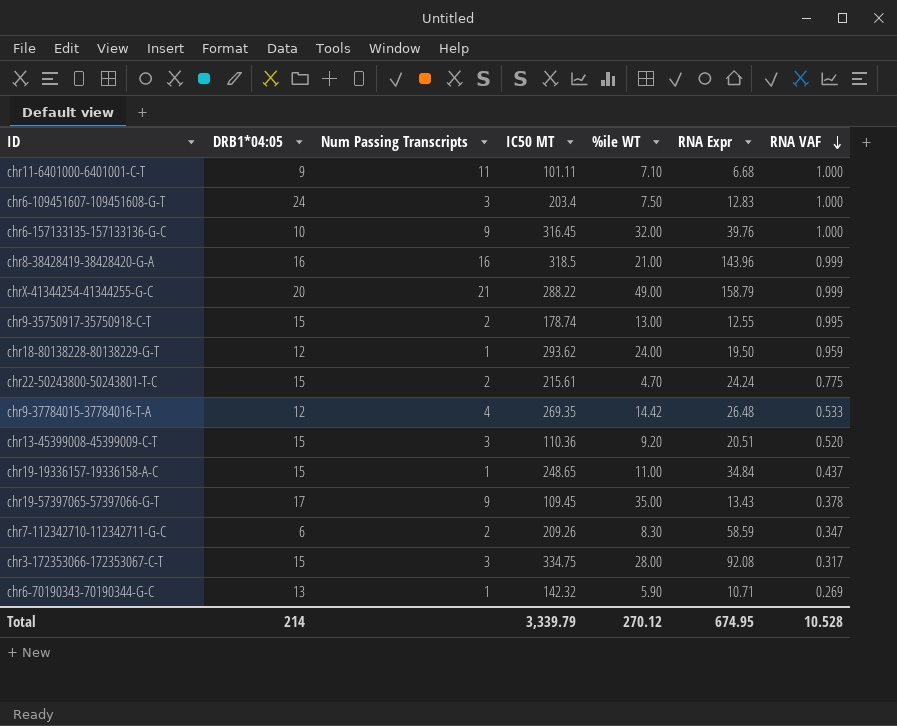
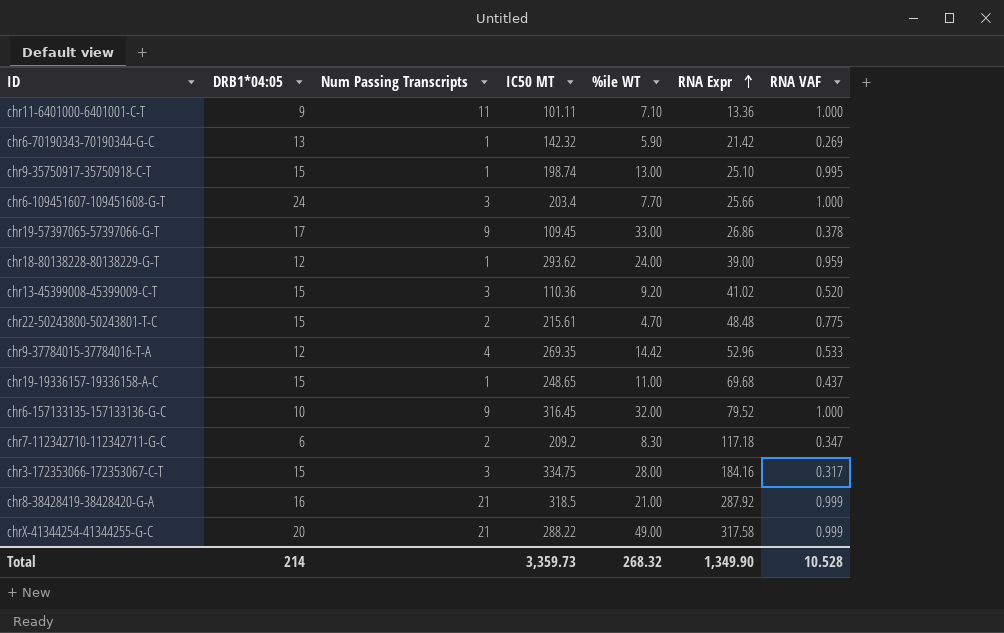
row order: RNA VAF descending -> RNA Expr ascending
chr11-6401000-6401001-C-T | RNA Expr: 6.68 -> 13.36
chr6-70190343-70190344-G-C | RNA Expr: 10.71 -> 21.42
chr9-35750917-35750918-C-T | Num Passing Transcripts: 2 -> 1
chr9-35750917-35750918-C-T | IC50 MT: 178.74 -> 198.74
chr9-35750917-35750918-C-T | RNA Expr: 12.55 -> 25.10
chr6-109451607-109451608-G-T | %ile WT: 7.50 -> 7.70
chr6-109451607-109451608-G-T | RNA Expr: 12.83 -> 25.66
chr19-57397065-57397066-G-T | %ile WT: 35.00 -> 33.00
chr19-57397065-57397066-G-T | RNA Expr: 13.43 -> 26.86
chr18-80138228-80138229-G-T | RNA Expr: 19.50 -> 39.00
chr13-45399008-45399009-C-T | RNA Expr: 20.51 -> 41.02
chr22-50243800-50243801-T-C | RNA Expr: 24.24 -> 48.48
chr9-37784015-37784016-T-A | RNA Expr: 26.48 -> 52.96
chr19-19336157-19336158-A-C | RNA Expr: 34.84 -> 69.68
chr6-157133135-157133136-G-C | RNA Expr: 39.76 -> 79.52
chr7-112342710-112342711-G-C | IC50 MT: 209.26 -> 209.2
chr7-112342710-112342711-G-C | RNA Expr: 58.59 -> 117.18
chr3-172353066-172353067-C-T | RNA Expr: 92.08 -> 184.16
chr8-38428419-38428420-G-A | Num Passing Transcripts: 16 -> 21
chr8-38428419-38428420-G-A | RNA Expr: 143.96 -> 287.92
chrX-41344254-41344255-G-C | RNA Expr: 158.79 -> 317.58
Total | IC50 MT: 3,339.79 -> 3,359.73
Total | %ile WT: 270.12 -> 268.32
Total | RNA Expr: 674.95 -> 1,349.90

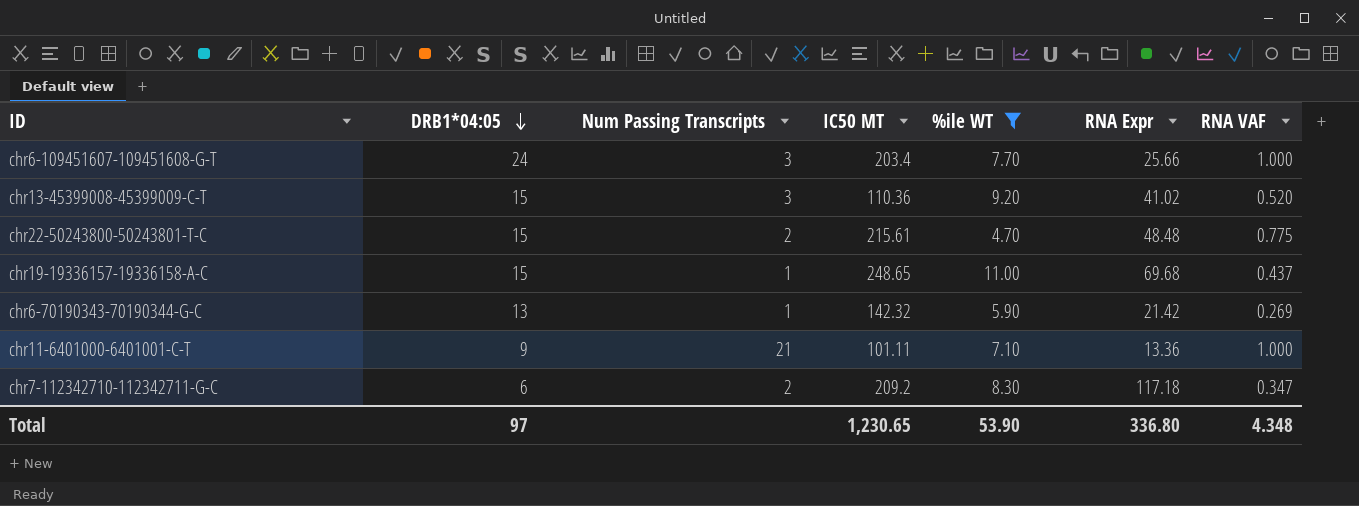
filter: none -> %ile WT <= 11.00
row order: RNA Expr ascending -> DRB1*04:05 descending
chr11-6401000-6401001-C-T | Num Passing Transcripts: 11 -> 21
Total | DRB1*04:05: 214 -> 97
Total | IC50 MT: 3,359.73 -> 1,230.65
Total | %ile WT: 268.32 -> 53.90
Total | RNA Expr: 1,349.90 -> 336.80
Total | RNA VAF: 10.528 -> 4.348

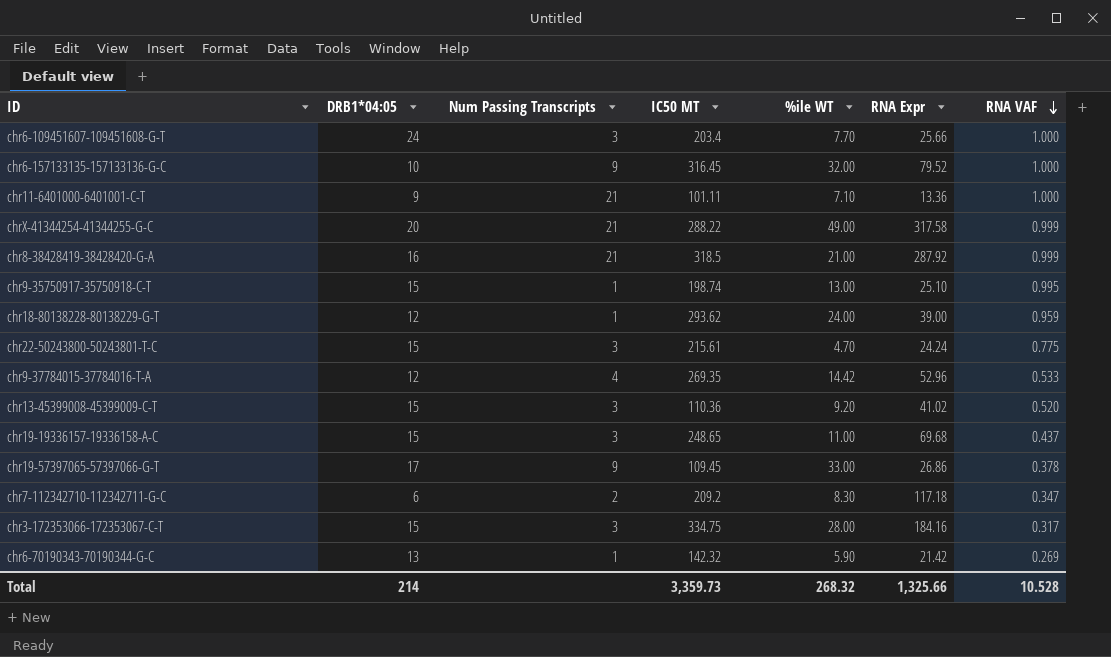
filter: %ile WT <= 11.00 -> none
row order: DRB1*04:05 descending -> RNA VAF descending
chr22-50243800-50243801-T-C | Num Passing Transcripts: 2 -> 3
chr22-50243800-50243801-T-C | RNA Expr: 48.48 -> 24.24
chr19-19336157-19336158-A-C | Num Passing Transcripts: 1 -> 3
Total | DRB1*04:05: 97 -> 214
Total | IC50 MT: 1,230.65 -> 3,359.73
Total | %ile WT: 53.90 -> 268.32
Total | RNA Expr: 336.80 -> 1,325.66
Total | RNA VAF: 4.348 -> 10.528

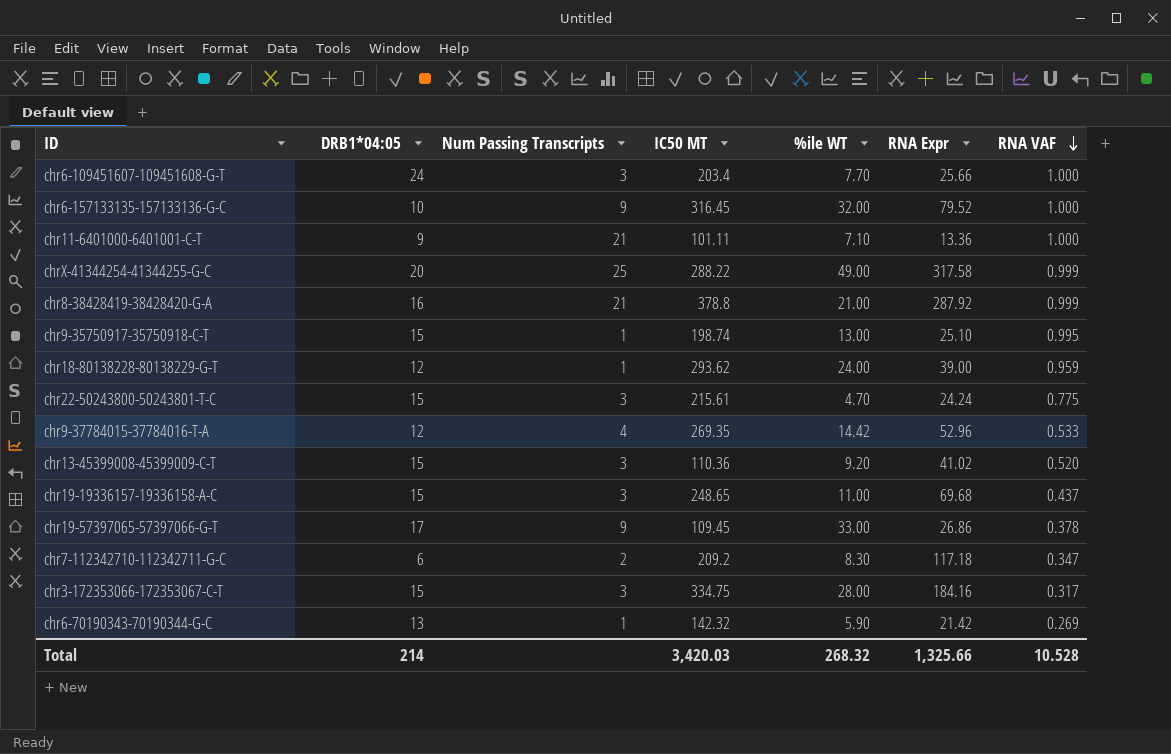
chrX-41344254-41344255-G-C | Num Passing Transcripts: 21 -> 25
chr8-38428419-38428420-G-A | IC50 MT: 318.5 -> 378.8
Total | IC50 MT: 3,359.73 -> 3,420.03

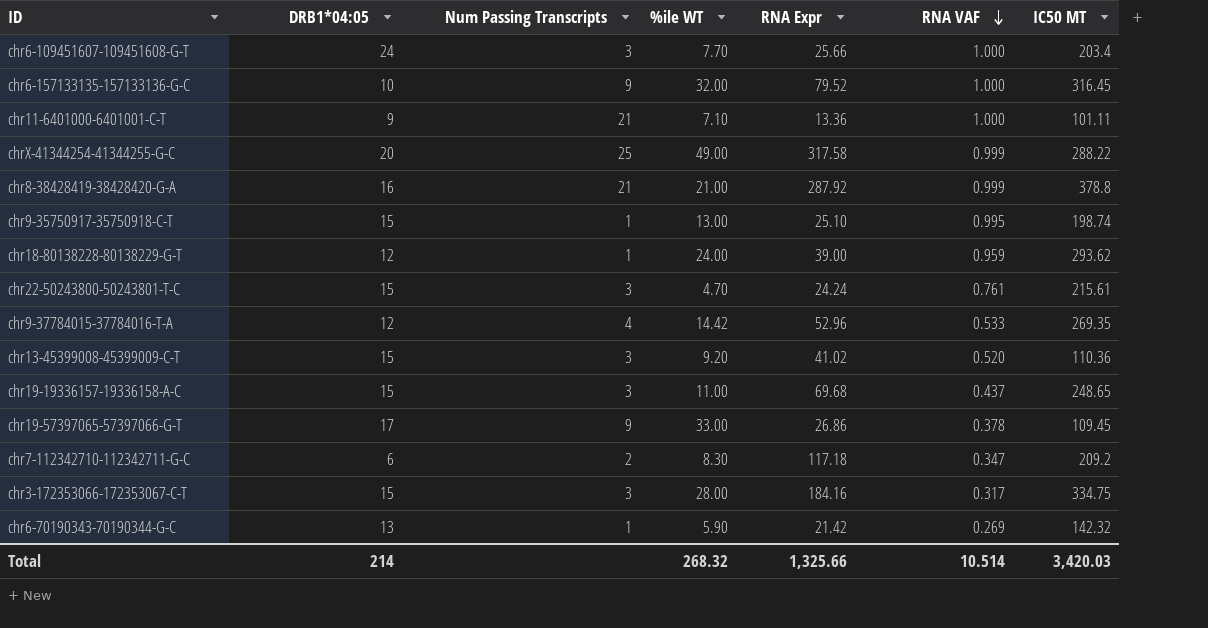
column IC50 MT | position: 4 -> 7
chr22-50243800-50243801-T-C | RNA VAF: 0.775 -> 0.761
Total | RNA VAF: 10.528 -> 10.514

